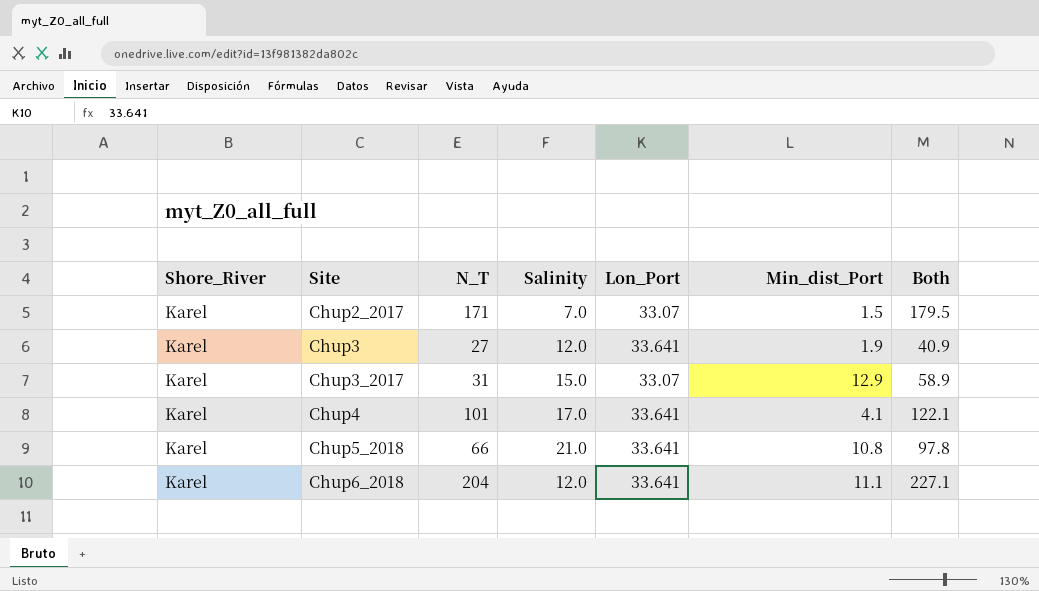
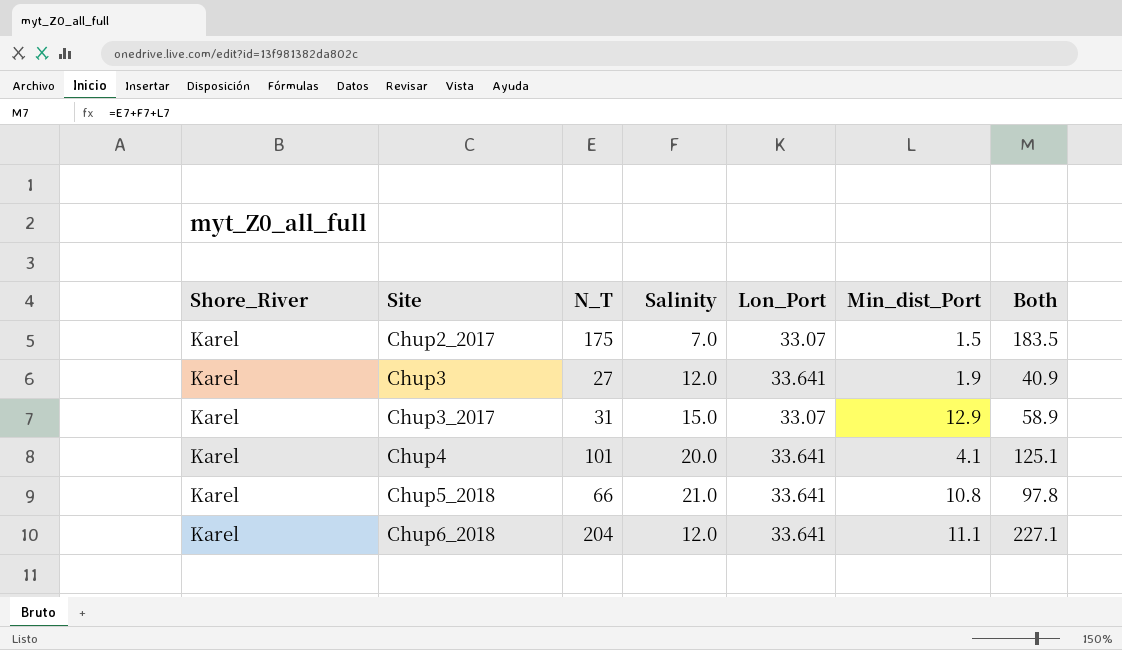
Chup2_2017 | N_T: 171 -> 175
Chup2_2017 | Both: 179.5 -> 183.5
Chup4 | Salinity: 17.0 -> 20.0
Chup4 | Both: 122.1 -> 125.1

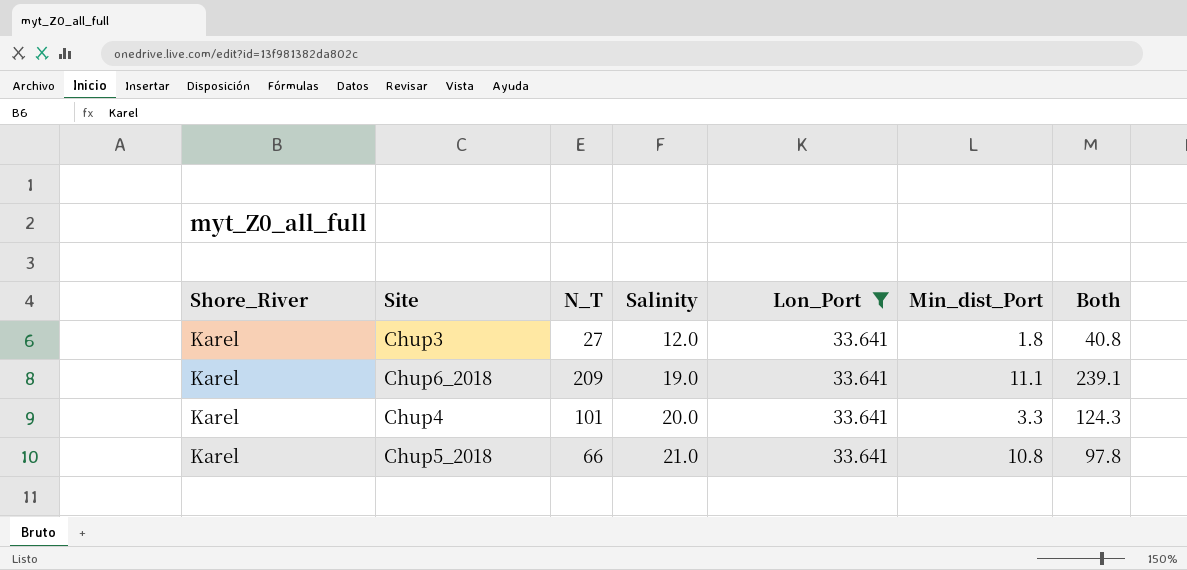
filter: none -> Lon_Port = 33.641
row order: Site ascending -> Salinity ascending
Chup3 | Min_dist_Port: 1.9 -> 1.8
Chup3 | Both: 40.9 -> 40.8
Chup6_2018 | N_T: 204 -> 209
Chup6_2018 | Salinity: 12.0 -> 19.0
Chup6_2018 | Both: 227.1 -> 239.1
Chup4 | Min_dist_Port: 4.1 -> 3.3
Chup4 | Both: 125.1 -> 124.3

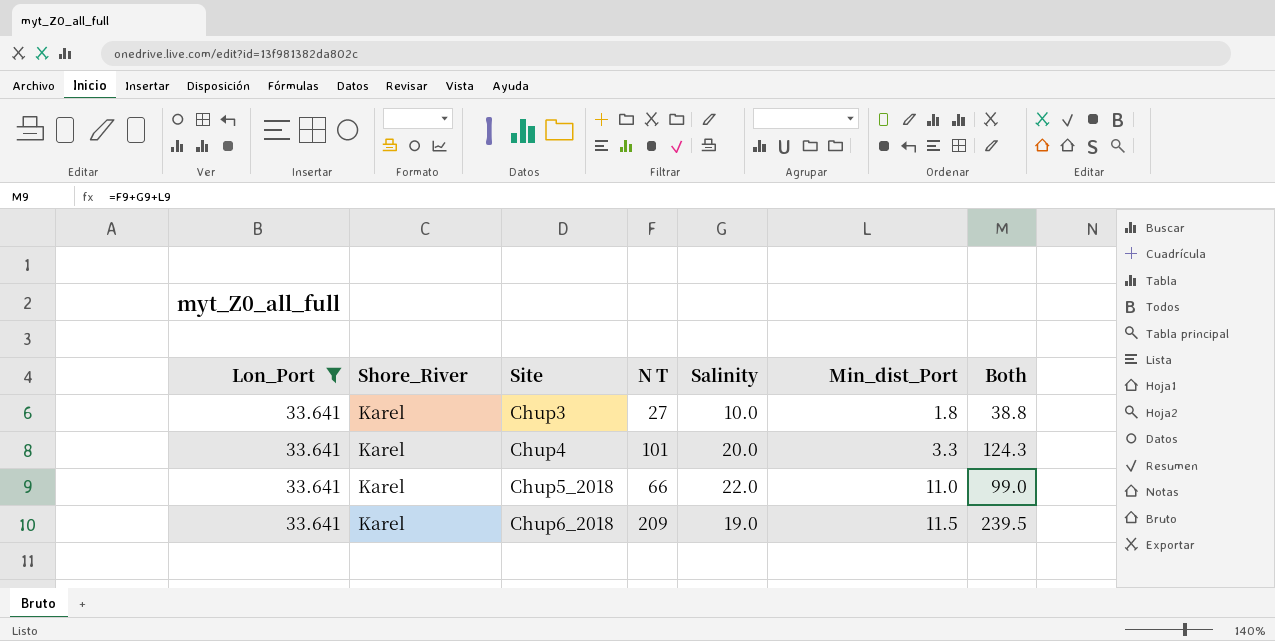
row order: Salinity ascending -> Site ascending
column Lon_Port | position: 5 -> 1
column name: N_T -> N T
Chup3 | Salinity: 12.0 -> 10.0
Chup3 | Both: 40.8 -> 38.8
Chup5_2018 | Salinity: 21.0 -> 22.0
Chup5_2018 | Min_dist_Port: 10.8 -> 11.0
Chup5_2018 | Both: 97.8 -> 99.0
Chup6_2018 | Min_dist_Port: 11.1 -> 11.5
Chup6_2018 | Both: 239.1 -> 239.5

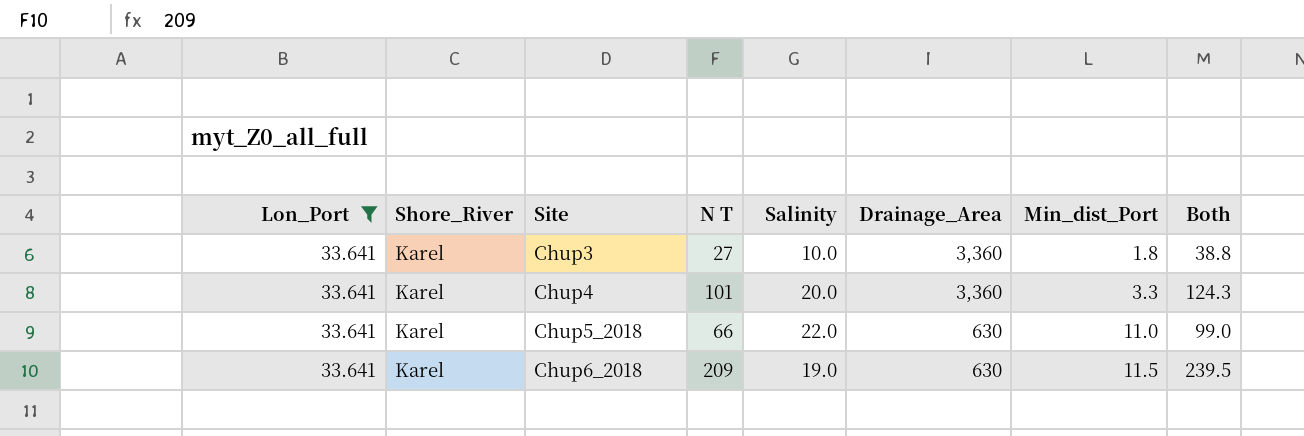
column Drainage_Area | position: none -> 6

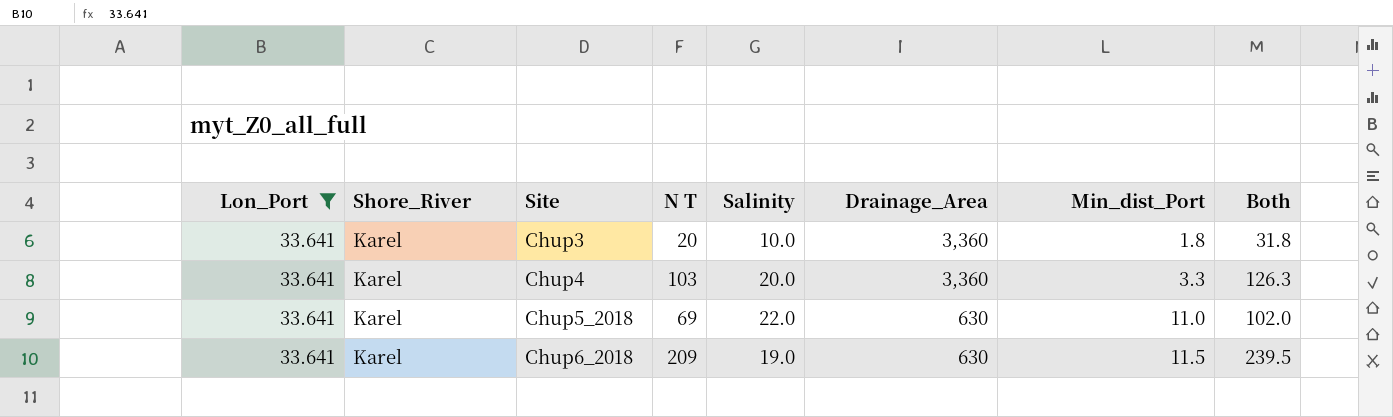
Chup3 | N T: 27 -> 20
Chup3 | Both: 38.8 -> 31.8
Chup4 | N T: 101 -> 103
Chup4 | Both: 124.3 -> 126.3
Chup5_2018 | N T: 66 -> 69
Chup5_2018 | Both: 99.0 -> 102.0

